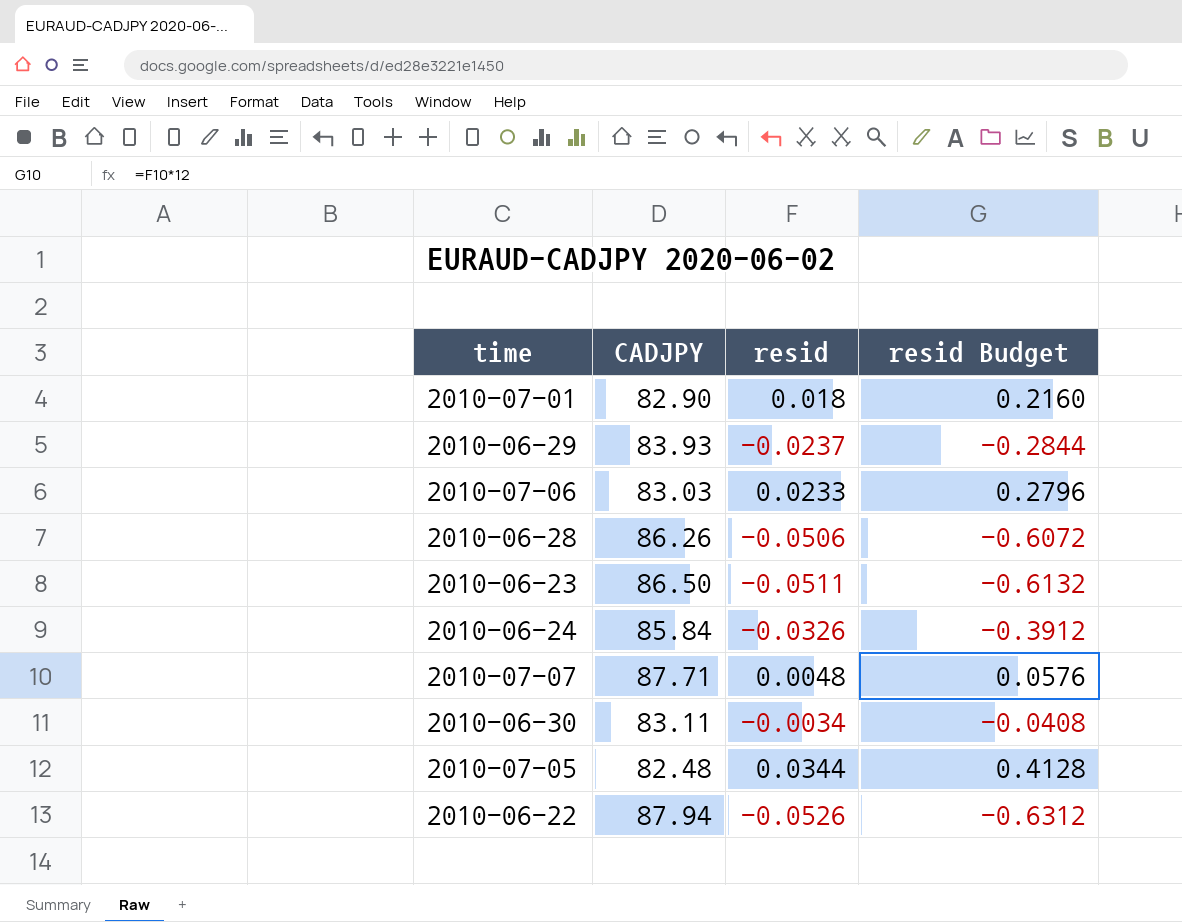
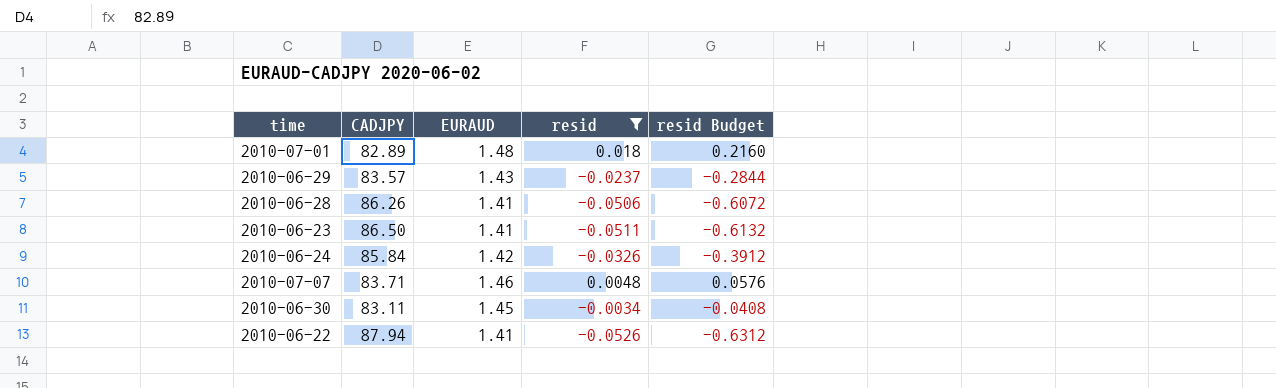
filter: none -> resid <= 0.018
column EURAUD | position: none -> 3
2010-07-01 | CADJPY: 82.90 -> 82.89
2010-06-29 | CADJPY: 83.93 -> 83.57
2010-07-07 | CADJPY: 87.71 -> 83.71

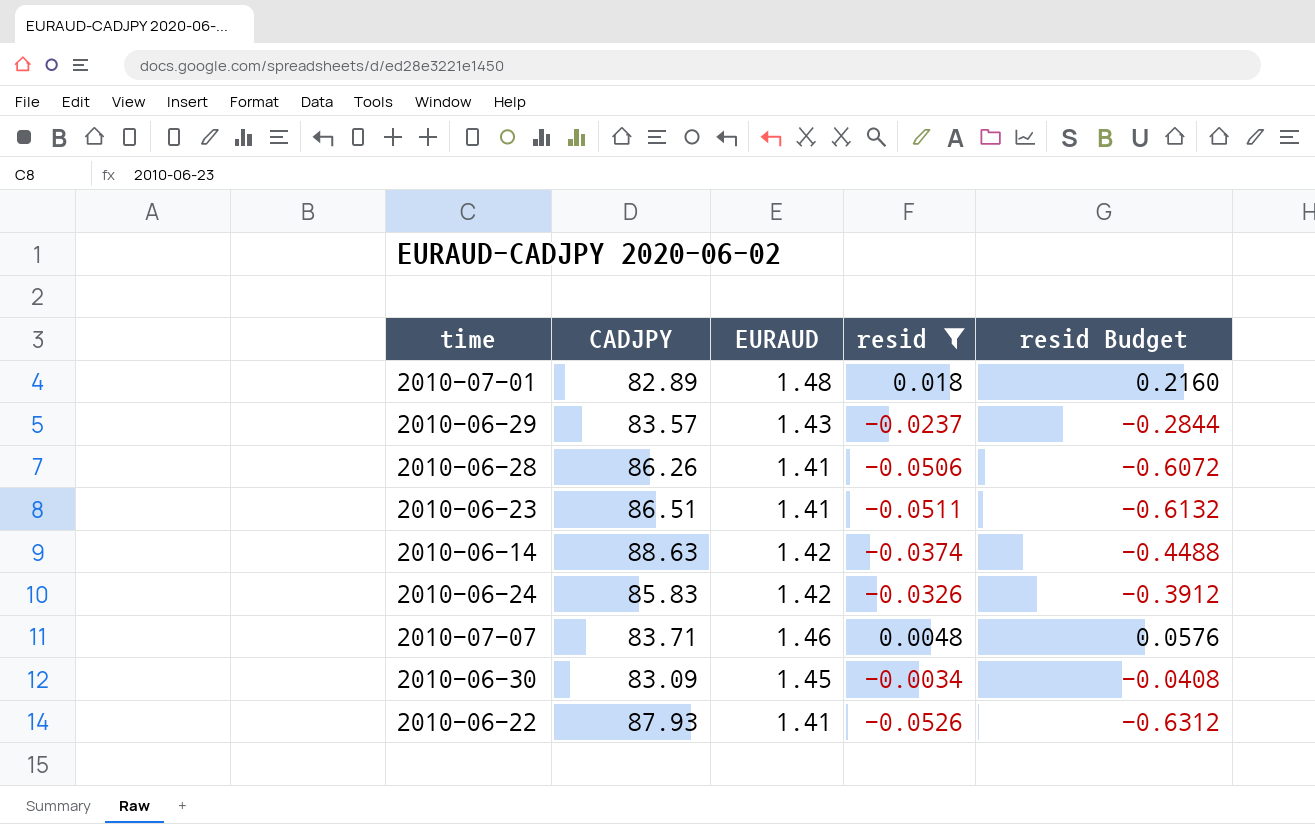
2010-06-23 | CADJPY: 86.50 -> 86.51
row 2010-06-14: none -> 88.63 | 1.42 | -0.0374 | -0.4488
2010-06-24 | CADJPY: 85.84 -> 85.83
2010-06-30 | CADJPY: 83.11 -> 83.09
2010-06-22 | CADJPY: 87.94 -> 87.93

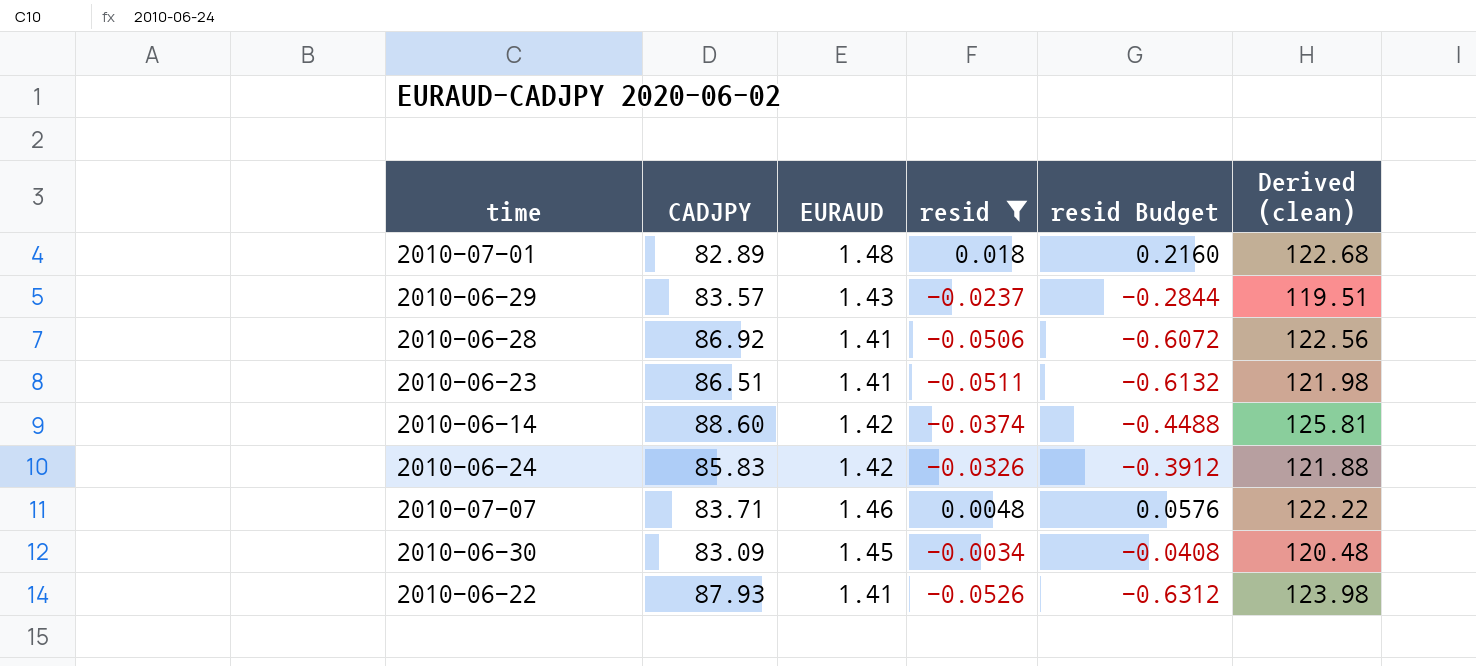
column Derived (clean) | formula: none -> [CADJPY] * [EURAUD]
2010-06-28 | CADJPY: 86.26 -> 86.92
2010-06-14 | CADJPY: 88.63 -> 88.60

